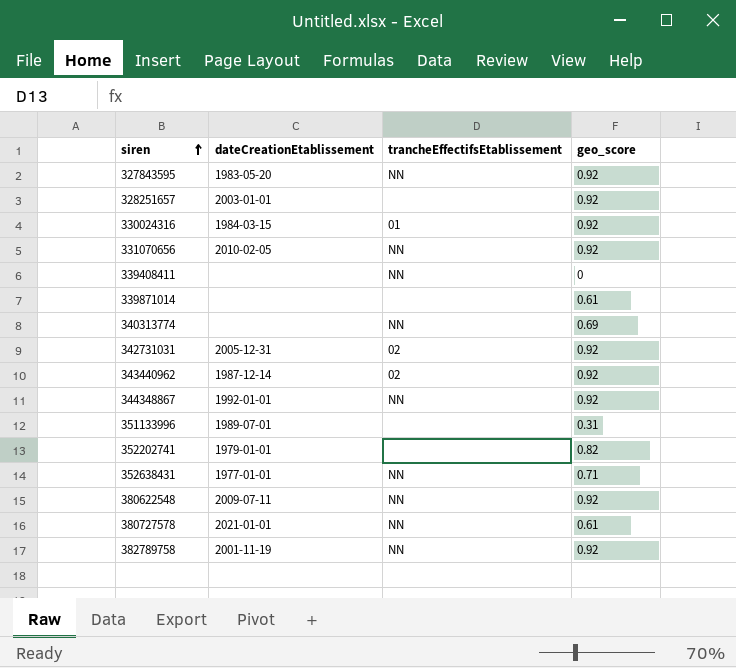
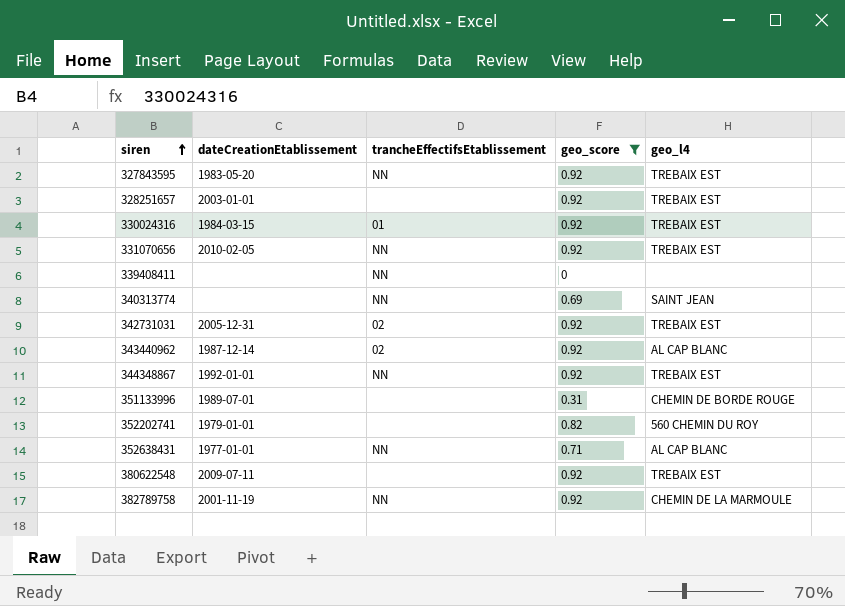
filter: none -> geo_score != 0.61
column geo_l4 | position: none -> 5
380622548 | trancheEffectifsEtablissement: NN -> none

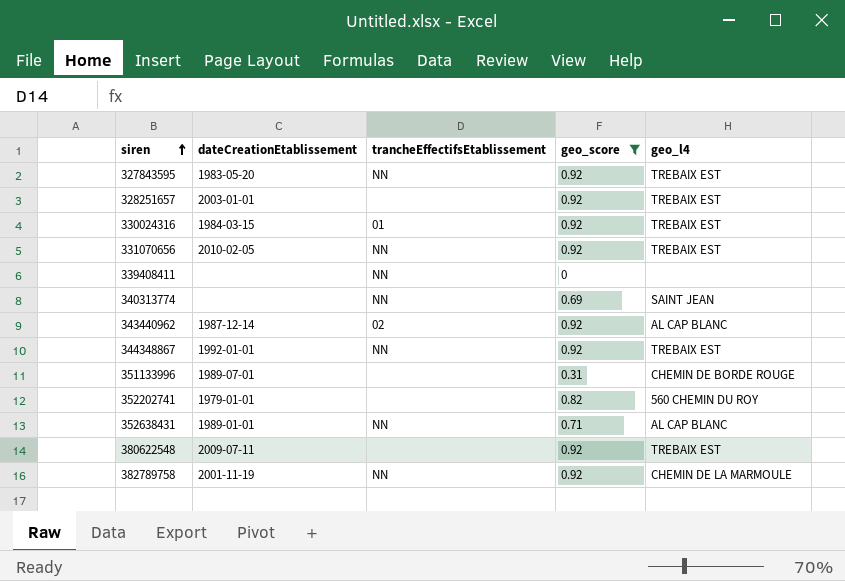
row 342731031: 2005-12-31 | 02 | 0.92 | TREBAIX EST -> none
352638431 | dateCreationEtablissement: 1977-01-01 -> 1989-01-01

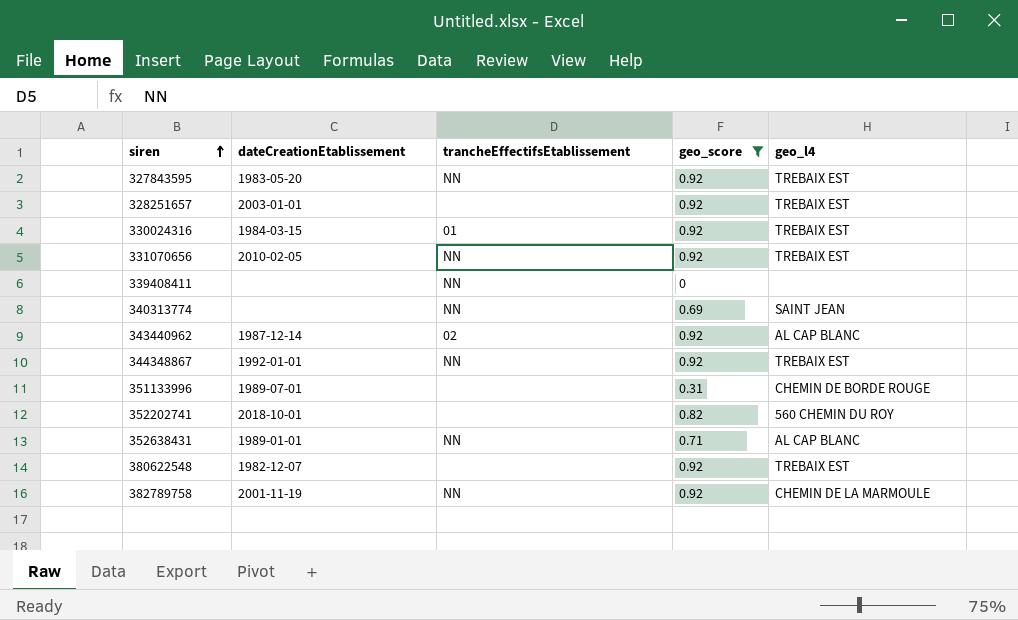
352202741 | dateCreationEtablissement: 1979-01-01 -> 2018-10-01
380622548 | dateCreationEtablissement: 2009-07-11 -> 1982-12-07

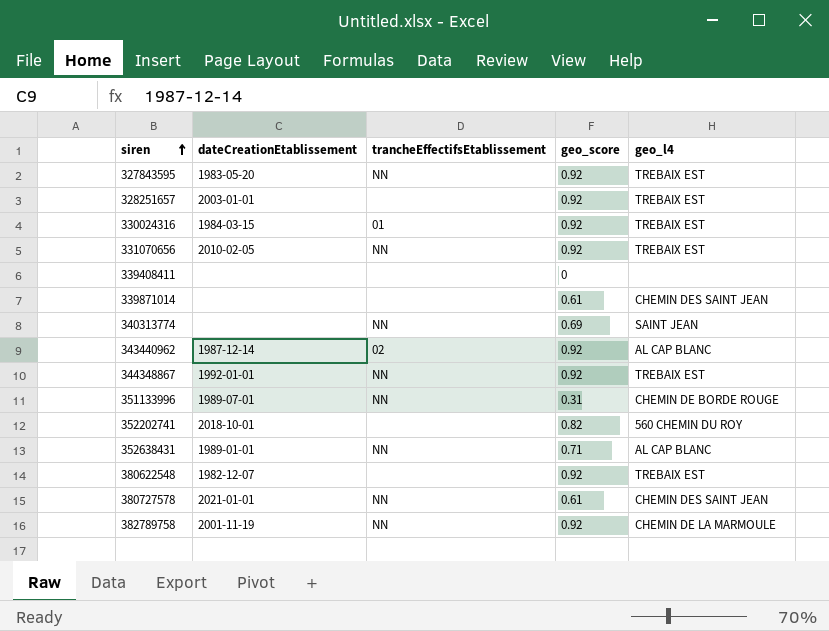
filter: geo_score != 0.61 -> none
339408411 | trancheEffectifsEtablissement: NN -> none
351133996 | trancheEffectifsEtablissement: none -> NN

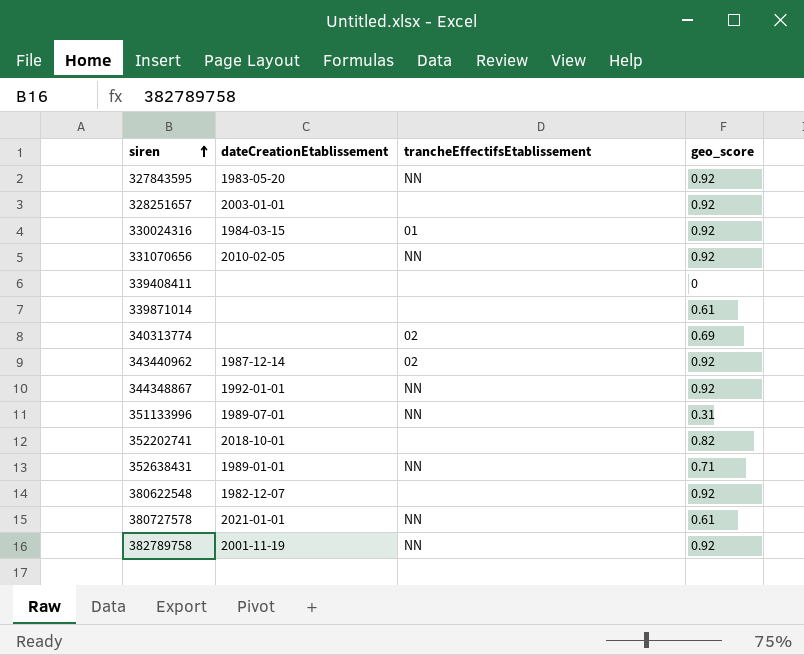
column geo_l4 | position: 5 -> none
340313774 | trancheEffectifsEtablissement: NN -> 02

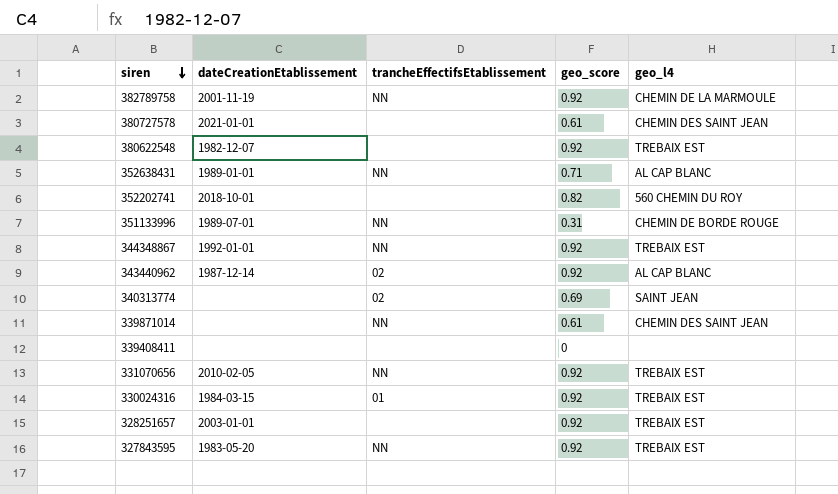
row order: siren ascending -> siren descending
column geo_l4 | position: none -> 5
380727578 | trancheEffectifsEtablissement: NN -> none
339871014 | trancheEffectifsEtablissement: none -> NN

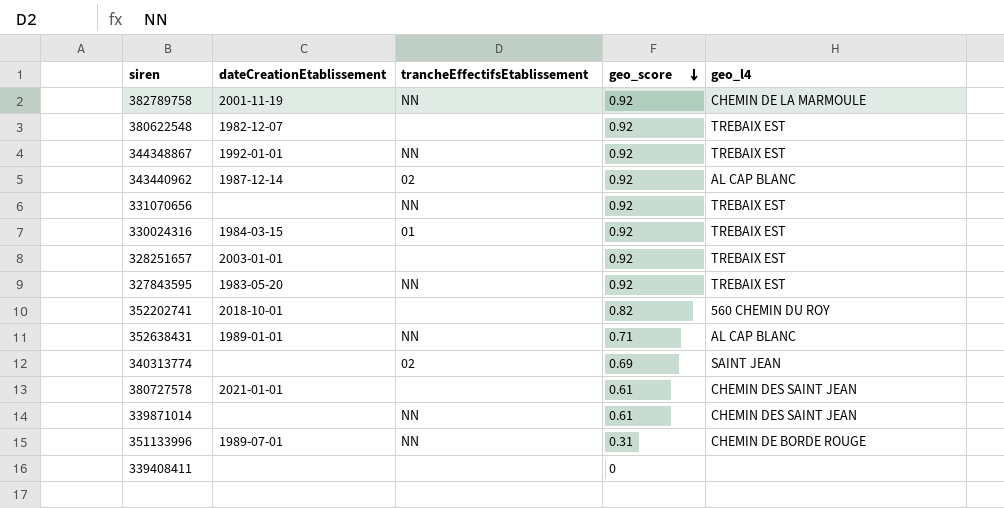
row order: siren descending -> geo_score descending
331070656 | dateCreationEtablissement: 2010-02-05 -> none

